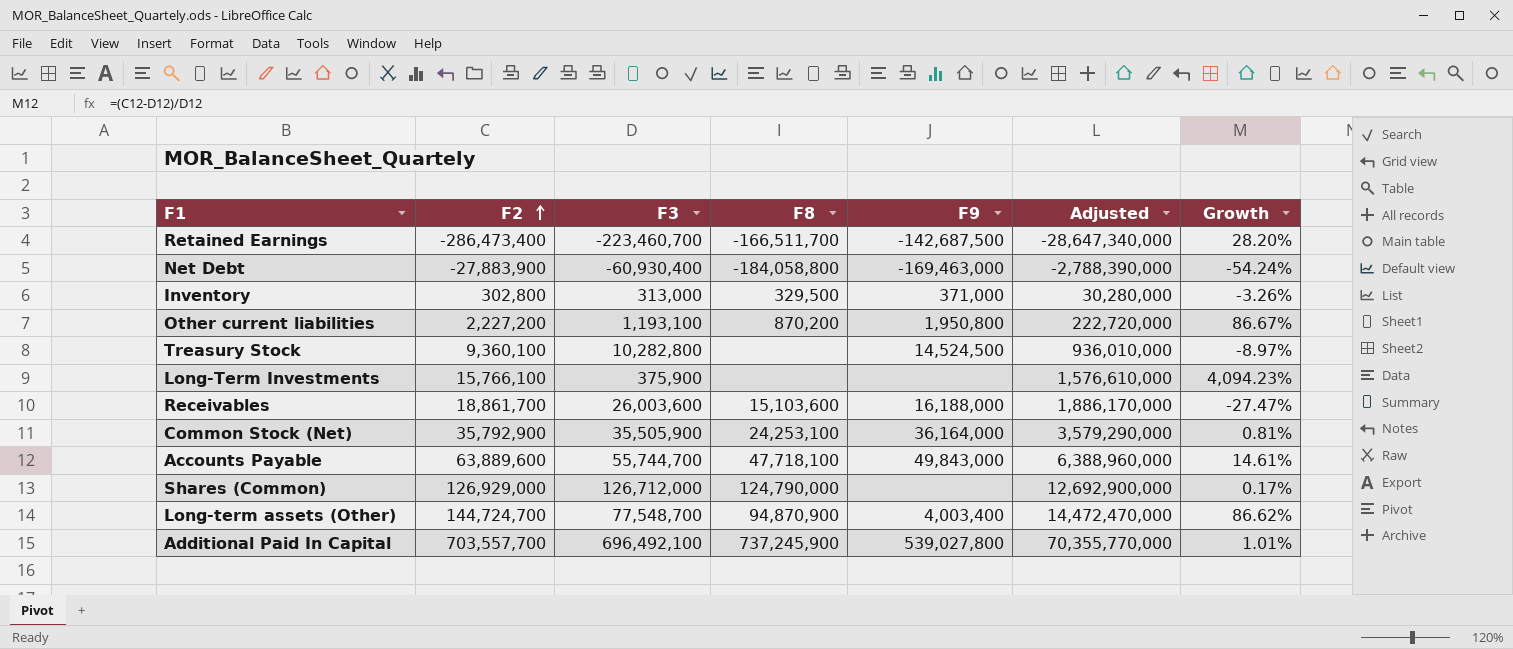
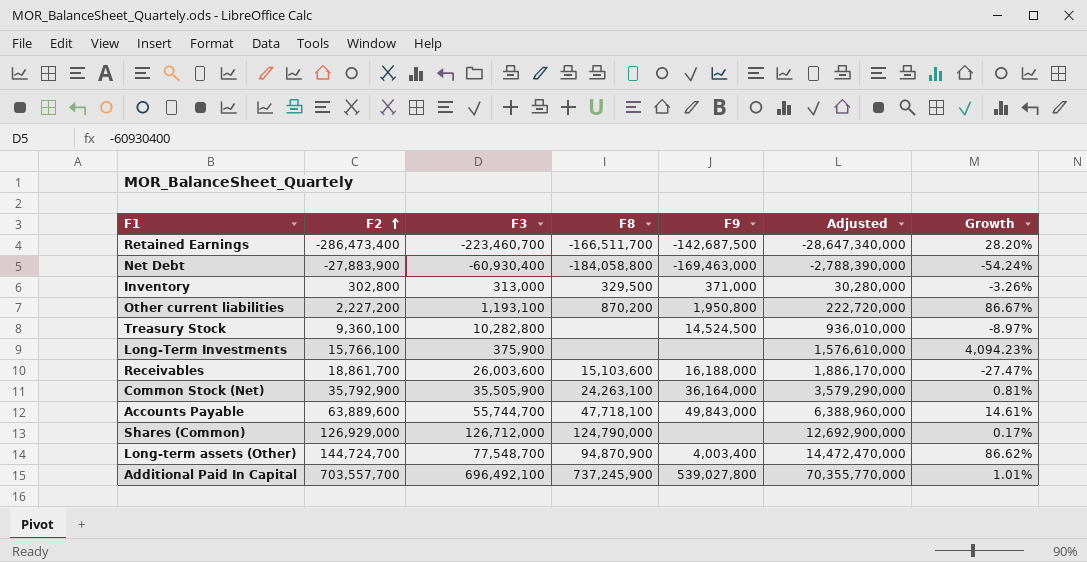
Common Stock (Net) | F8: 24,253,100 -> 24,263,100

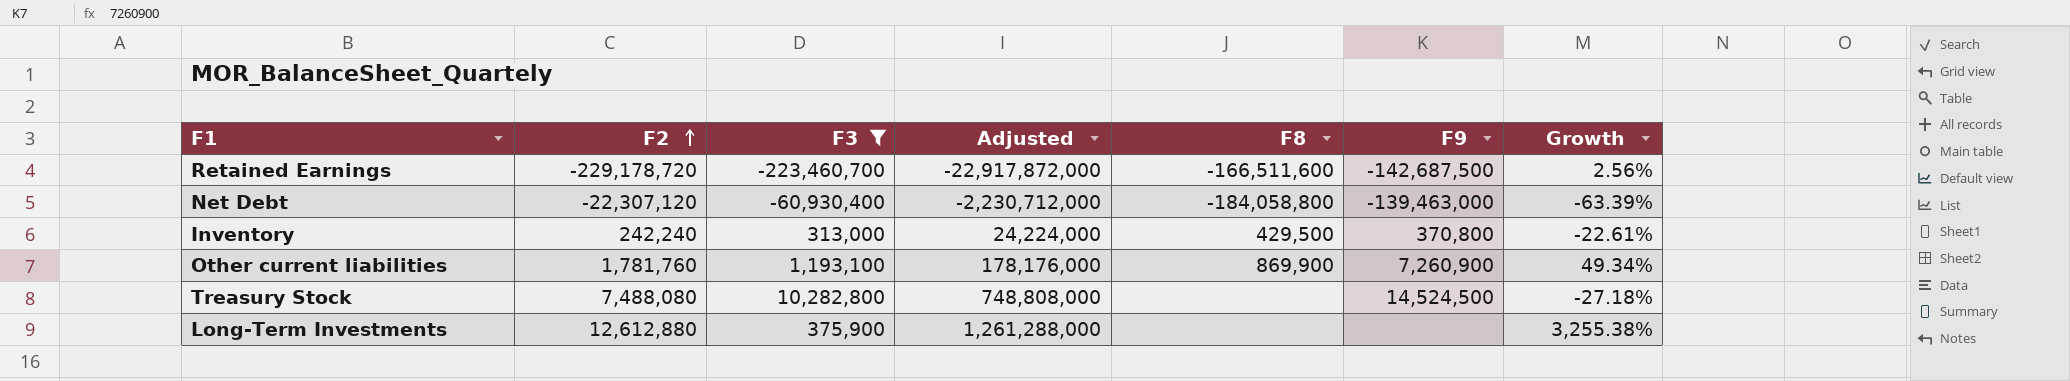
filter: none -> F3 <= 10,282,800
column Adjusted | position: 6 -> 4
Retained Earnings | F2: -286,473,400 -> -229,178,720
Retained Earnings | Adjusted: -28,647,340,000 -> -22,917,872,000
Retained Earnings | F8: -166,511,700 -> -166,511,600
Retained Earnings | Growth: 28.20% -> 2.56%
Net Debt | F2: -27,883,900 -> -22,307,120
Net Debt | Adjusted: -2,788,390,000 -> -2,230,712,000
Net Debt | F9: -169,463,000 -> -139,463,000
Net Debt | Growth: -54.24% -> -63.39%
Inventory | F2: 302,800 -> 242,240
Inventory | Adjusted: 30,280,000 -> 24,224,000
Inventory | F8: 329,500 -> 429,500
Inventory | F9: 371,000 -> 370,800
Inventory | Growth: -3.26% -> -22.61%
Other current liabilities | F2: 2,227,200 -> 1,781,760
Other current liabilities | Adjusted: 222,720,000 -> 178,176,000
Other current liabilities | F8: 870,200 -> 869,900
Other current liabilities | F9: 1,950,800 -> 7,260,900
Other current liabilities | Growth: 86.67% -> 49.34%
Treasury Stock | F2: 9,360,100 -> 7,488,080
Treasury Stock | Adjusted: 936,010,000 -> 748,808,000
Treasury Stock | Growth: -8.97% -> -27.18%
Long-Term Investments | F2: 15,766,100 -> 12,612,880
Long-Term Investments | Adjusted: 1,576,610,000 -> 1,261,288,000
Long-Term Investments | Growth: 4,094.23% -> 3,255.38%

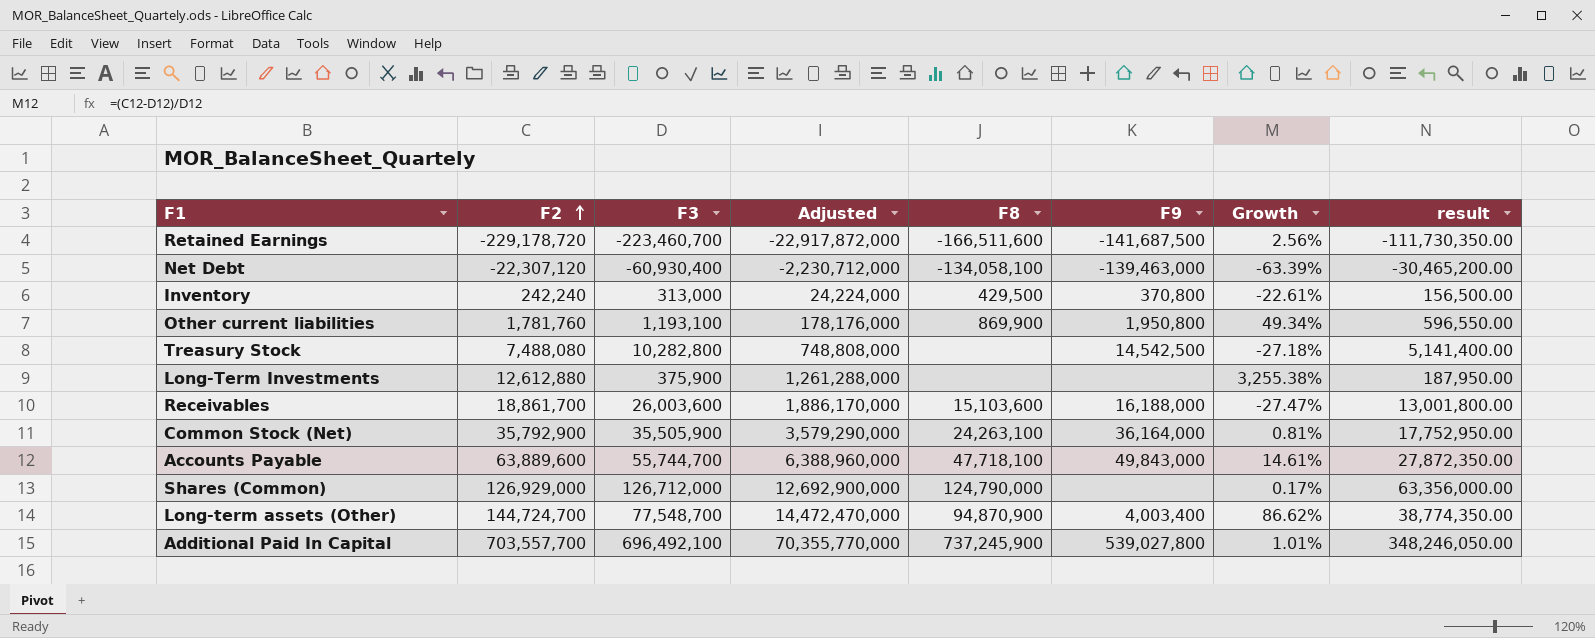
filter: F3 <= 10,282,800 -> none
column result | formula: none -> [F3] * 0.5
Retained Earnings | F9: -142,687,500 -> -141,687,500
Net Debt | F8: -184,058,800 -> -134,058,100
Other current liabilities | F9: 7,260,900 -> 1,950,800
Treasury Stock | F9: 14,524,500 -> 14,542,500

